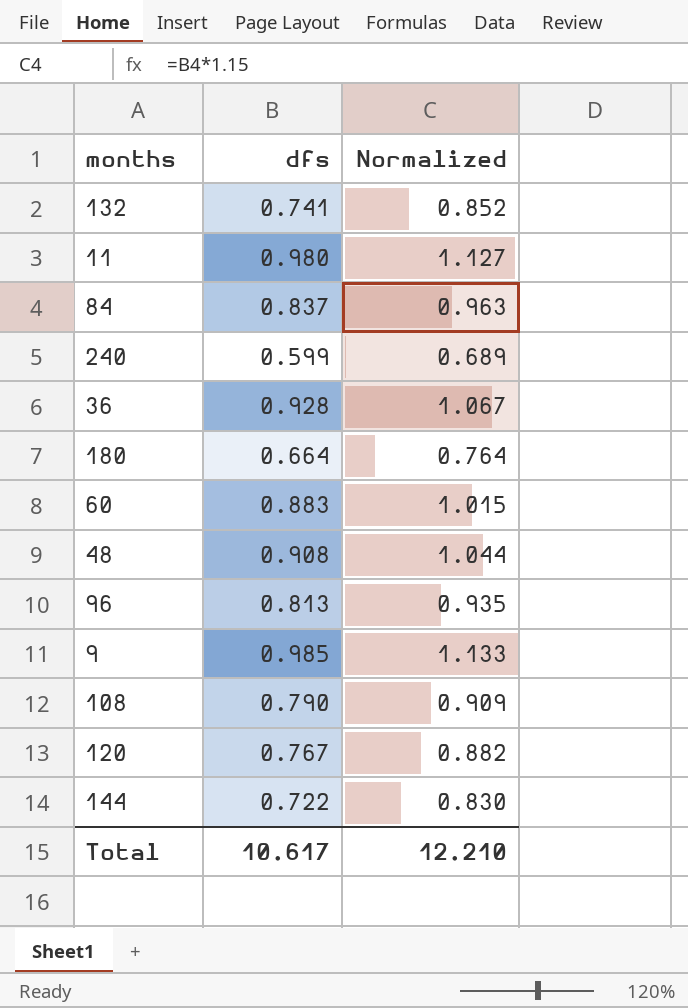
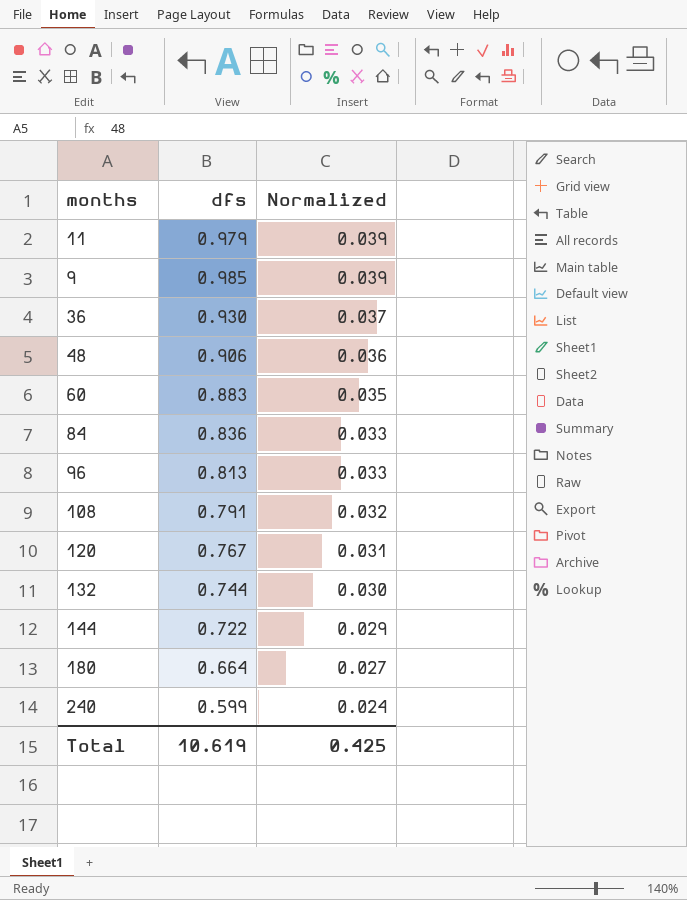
row order: none -> Normalized descending
column Normalized | formula: [dfs] * 1.15 -> [dfs] * 0.04
11 | dfs: 0.980 -> 0.979
36 | dfs: 0.928 -> 0.930
48 | dfs: 0.908 -> 0.906
84 | dfs: 0.837 -> 0.836
108 | dfs: 0.790 -> 0.791
132 | dfs: 0.741 -> 0.744
Total | dfs: 10.617 -> 10.619
Total | Normalized: 12.210 -> 0.425

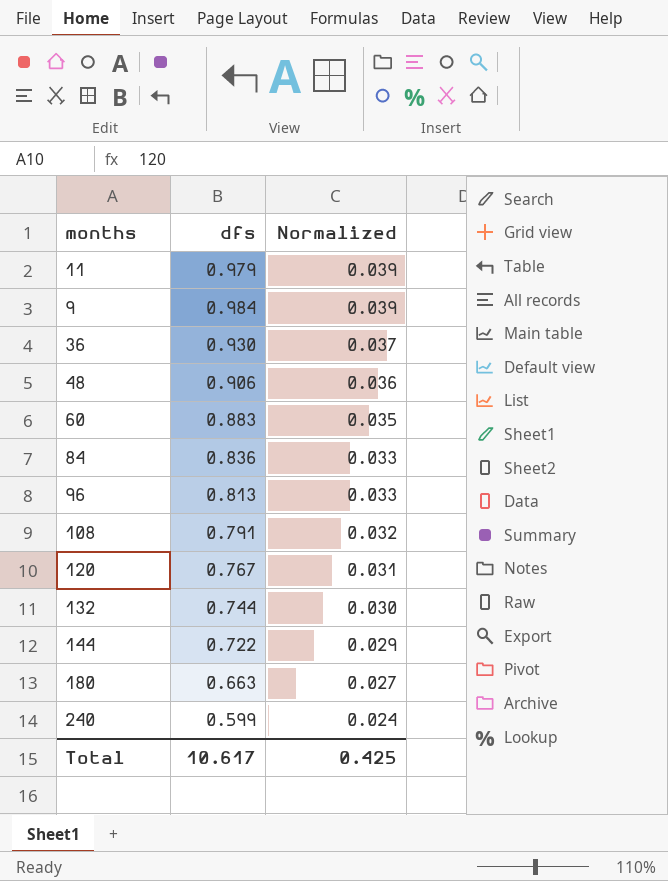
9 | dfs: 0.985 -> 0.984
180 | dfs: 0.664 -> 0.663
Total | dfs: 10.619 -> 10.617

